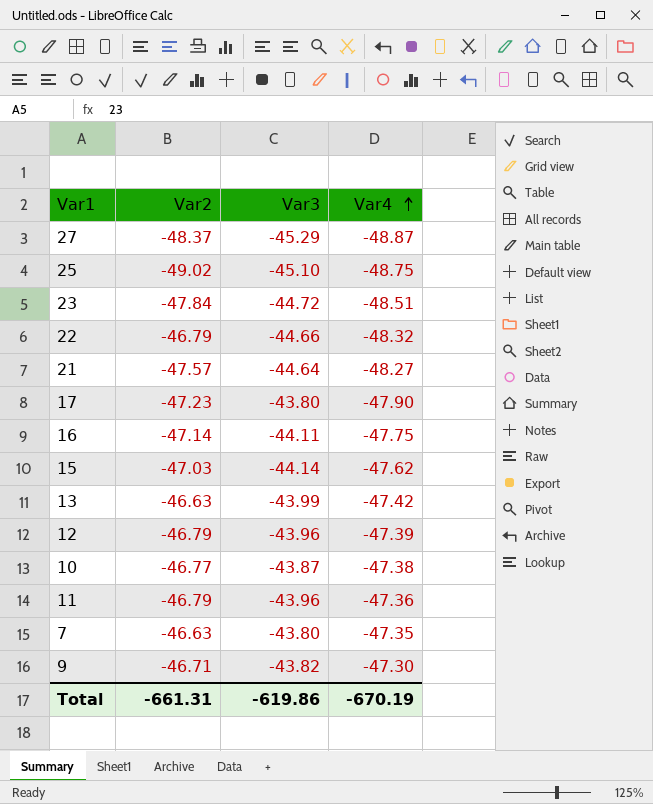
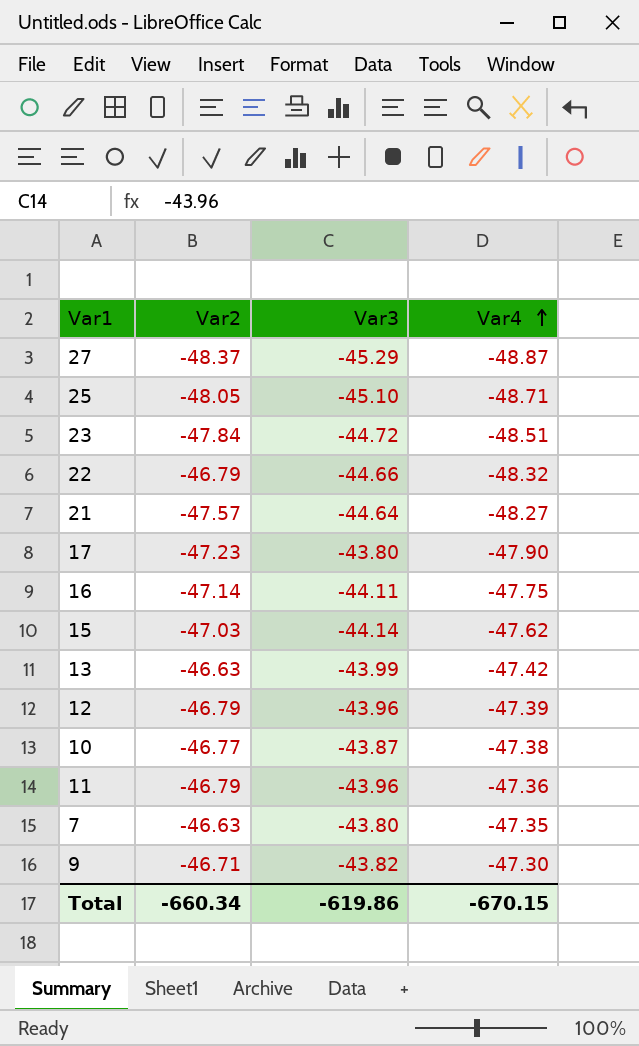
25 | Var2: -49.02 -> -48.05
25 | Var4: -48.75 -> -48.71
Total | Var2: -661.31 -> -660.34
Total | Var4: -670.19 -> -670.15

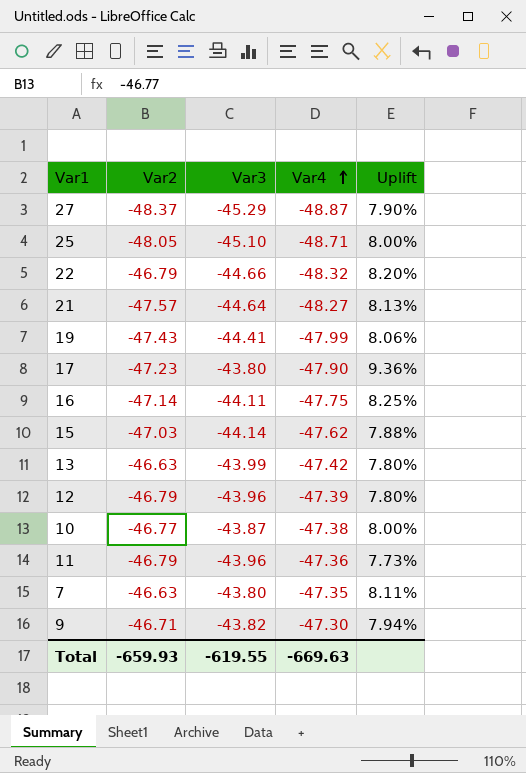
column Uplift | formula: none -> ([Var4] - [Var3]) / [Var3]
row 23: -47.84 | -44.72 | -48.51 -> none
row 19: none -> -47.43 | -44.41 | -47.99 | 8.06%
Total | Var2: -660.34 -> -659.93
Total | Var3: -619.86 -> -619.55
Total | Var4: -670.15 -> -669.63

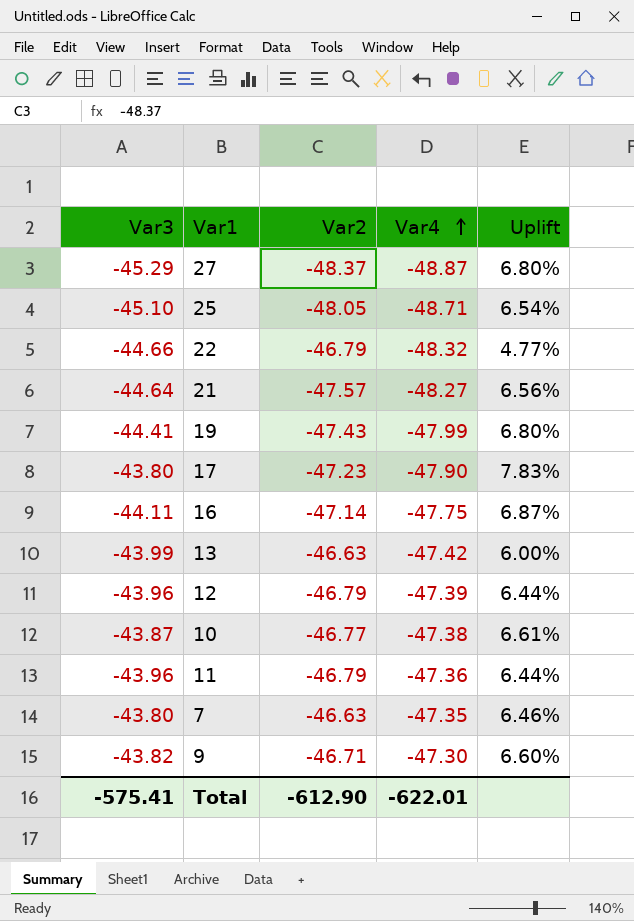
column Var3 | position: 3 -> 1
column Uplift | formula: ([Var4] - [Var3]) / [Var3] -> ([Var2] - [Var3]) / [Var3]
row 15: -47.03 | -44.14 | -47.62 | 7.88% -> none
Total | Var3: -619.55 -> -575.41
Total | Var2: -659.93 -> -612.90
Total | Var4: -669.63 -> -622.01

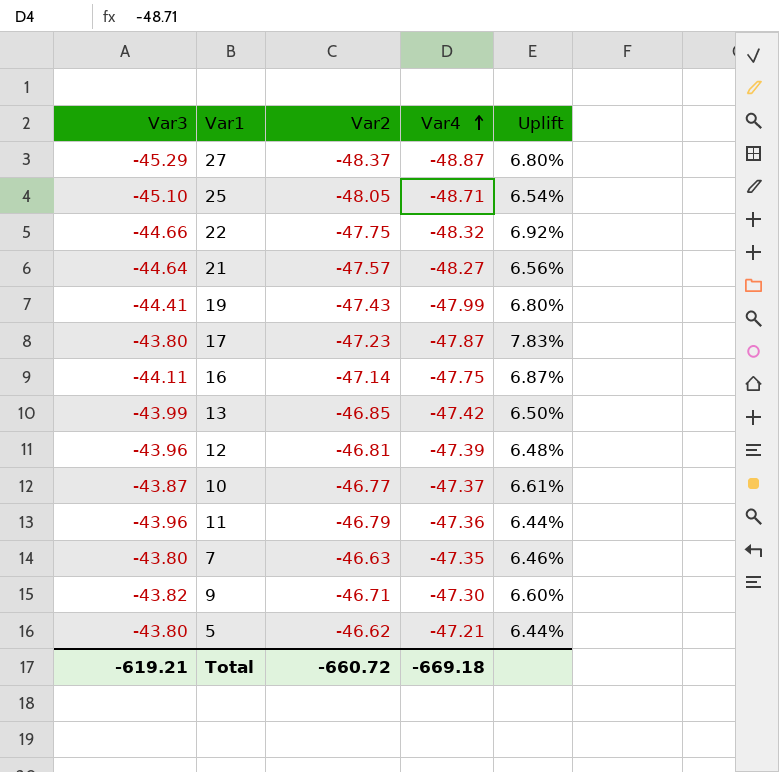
22 | Var2: -46.79 -> -47.75
22 | Uplift: 4.77% -> 6.92%
17 | Var4: -47.90 -> -47.87
13 | Var2: -46.63 -> -46.85
13 | Uplift: 6.00% -> 6.50%
12 | Var2: -46.79 -> -46.81
12 | Uplift: 6.44% -> 6.48%
10 | Var4: -47.38 -> -47.37
row 5: none -> -43.80 | -46.62 | -47.21 | 6.44%
Total | Var3: -575.41 -> -619.21
Total | Var2: -612.90 -> -660.72
Total | Var4: -622.01 -> -669.18

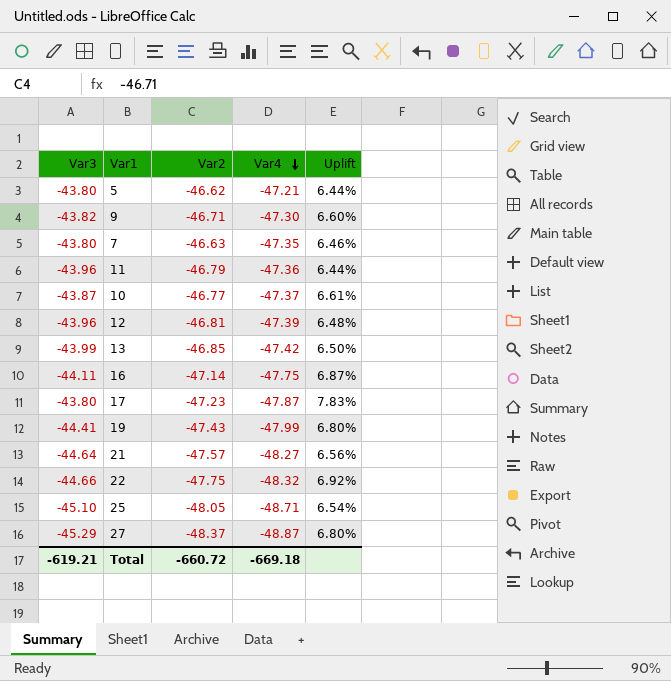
row order: Var4 ascending -> Var4 descending

